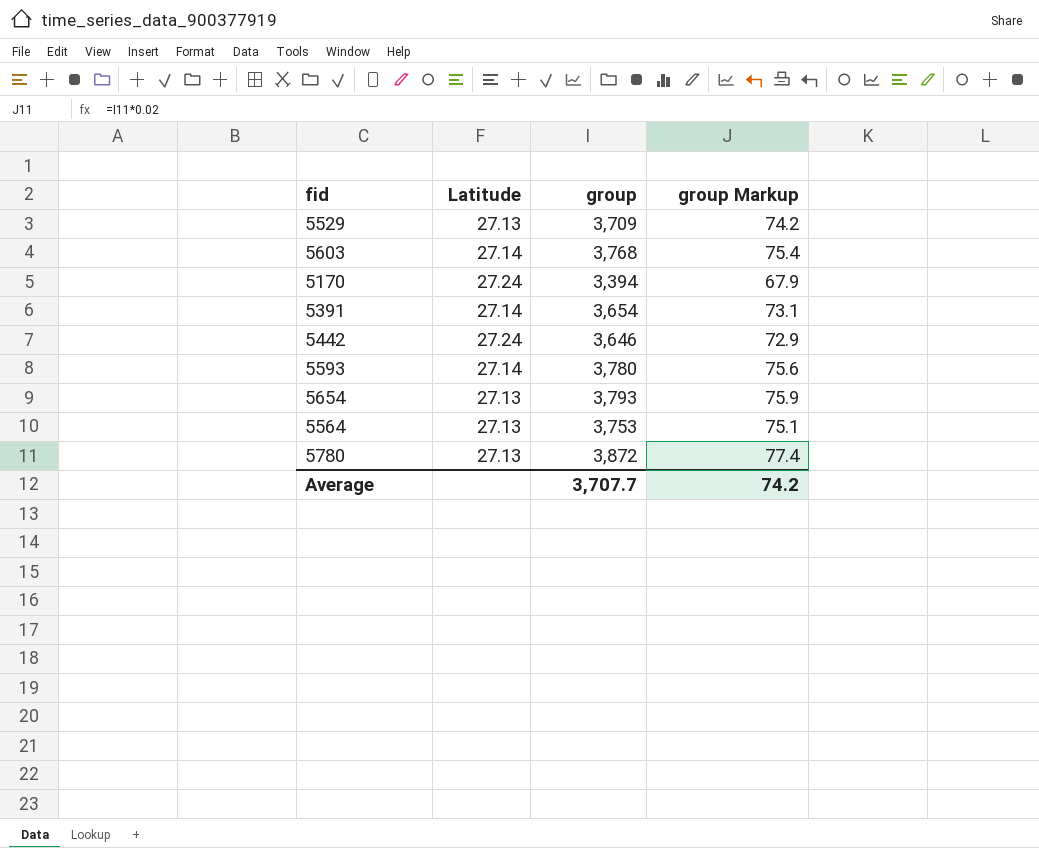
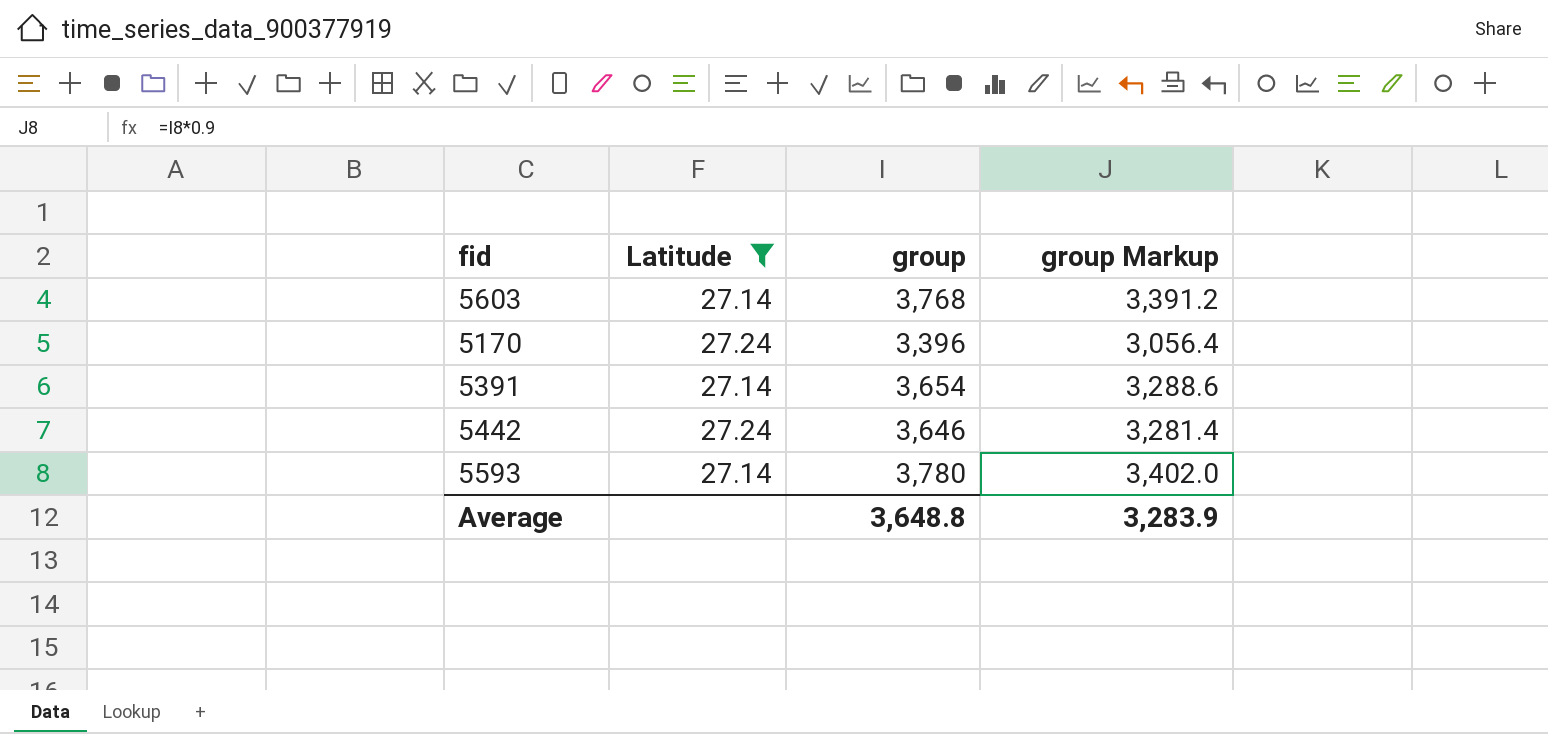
filter: none -> Latitude != 27.13
column group Markup | formula: [group] * 0.02 -> [group] * 0.9
5170 | group: 3,394 -> 3,396
Average | group: 3,707.7 -> 3,648.8
Average | group Markup: 74.2 -> 3,283.9

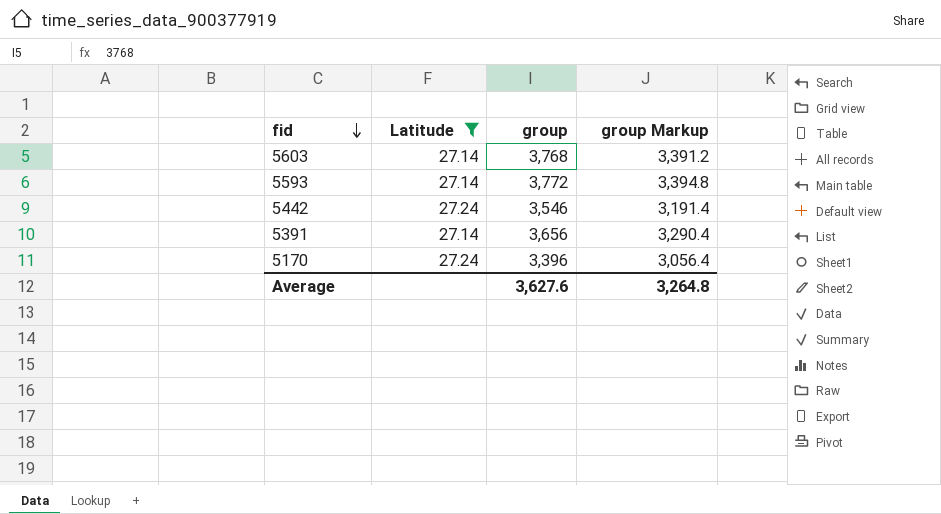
row order: none -> fid descending
5593 | group: 3,780 -> 3,772
5593 | group Markup: 3,402.0 -> 3,394.8
5442 | group: 3,646 -> 3,546
5442 | group Markup: 3,281.4 -> 3,191.4
5391 | group: 3,654 -> 3,656
5391 | group Markup: 3,288.6 -> 3,290.4
Average | group: 3,648.8 -> 3,627.6
Average | group Markup: 3,283.9 -> 3,264.8

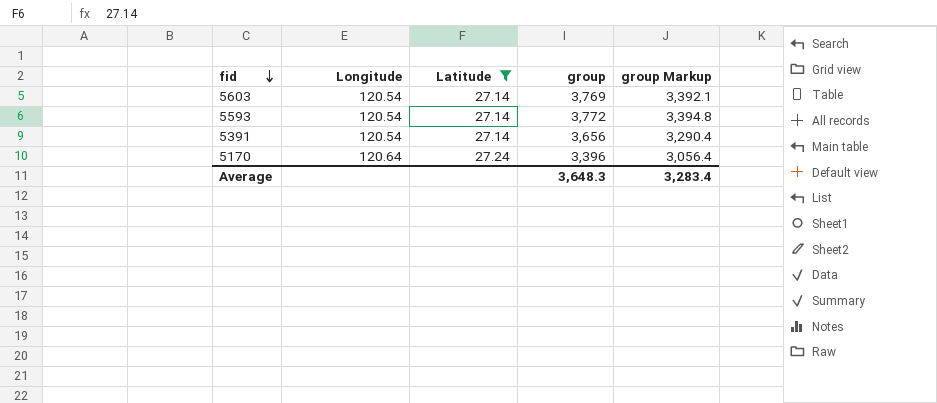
column Longitude | position: none -> 2
row 5442: 27.24 | 3,546 | 3,191.4 -> none
5603 | group: 3,768 -> 3,769
5603 | group Markup: 3,391.2 -> 3,392.1
Average | group: 3,627.6 -> 3,648.3
Average | group Markup: 3,264.8 -> 3,283.4

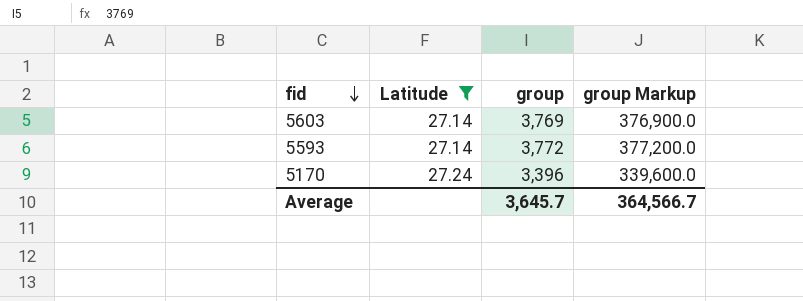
column Longitude | position: 2 -> none
column group Markup | formula: [group] * 0.9 -> [group] * 100
row 5391: 120.54 | 27.14 | 3,656 | 3,290.4 -> none
Average | group: 3,648.3 -> 3,645.7
Average | group Markup: 3,283.4 -> 364,566.7

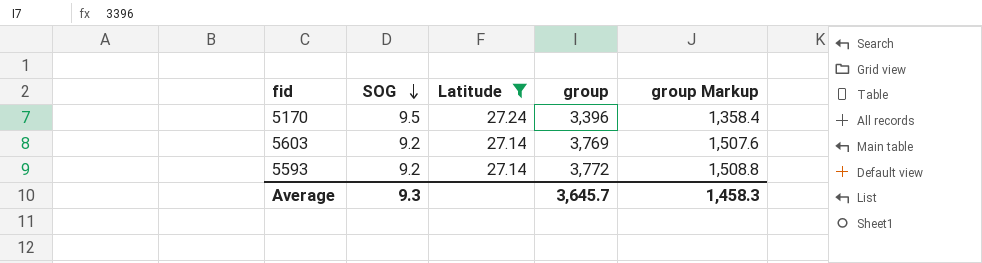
row order: fid descending -> SOG descending
column SOG | position: none -> 2
column group Markup | formula: [group] * 100 -> [group] * 0.4
Average | group Markup: 364,566.7 -> 1,458.3

